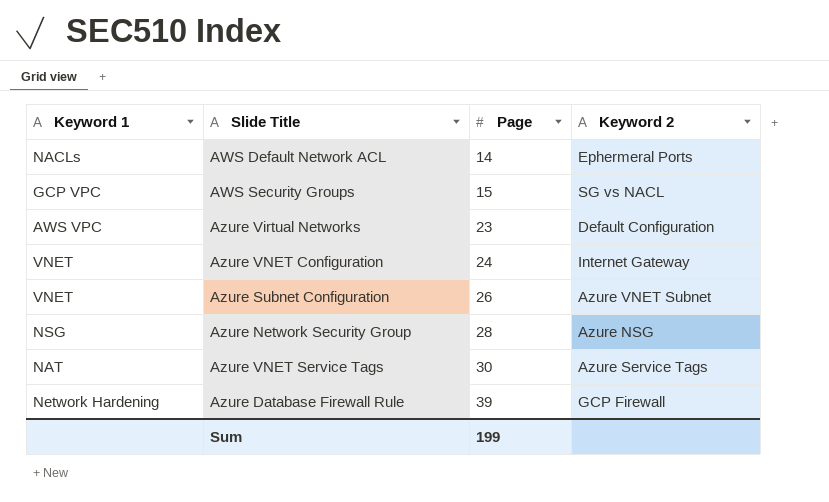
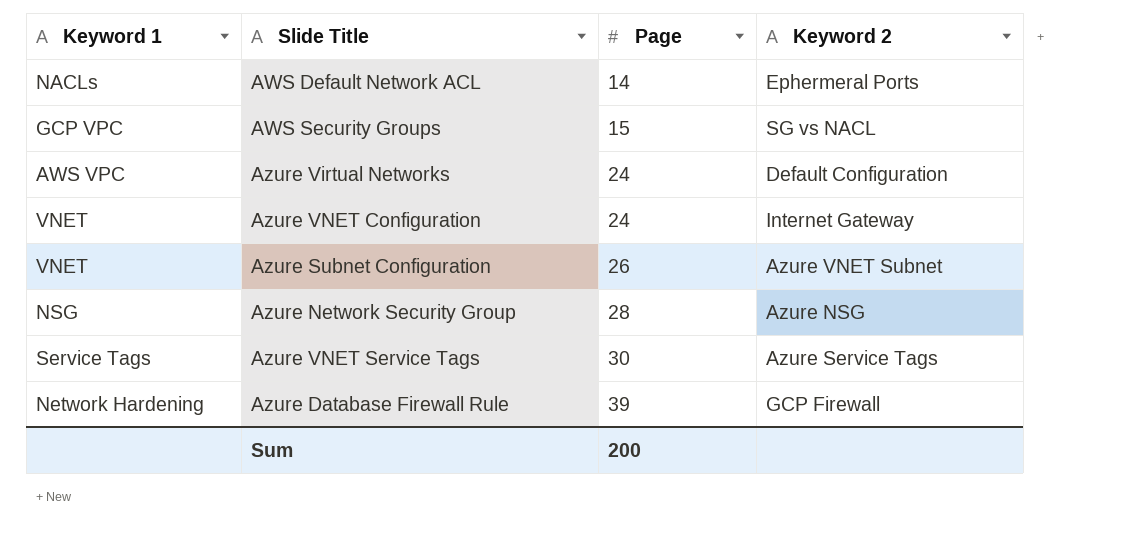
Azure Virtual Networks | Page: 23 -> 24
Azure VNET Service Tags | Keyword 1: NAT -> Service Tags
Sum | Page: 199 -> 200

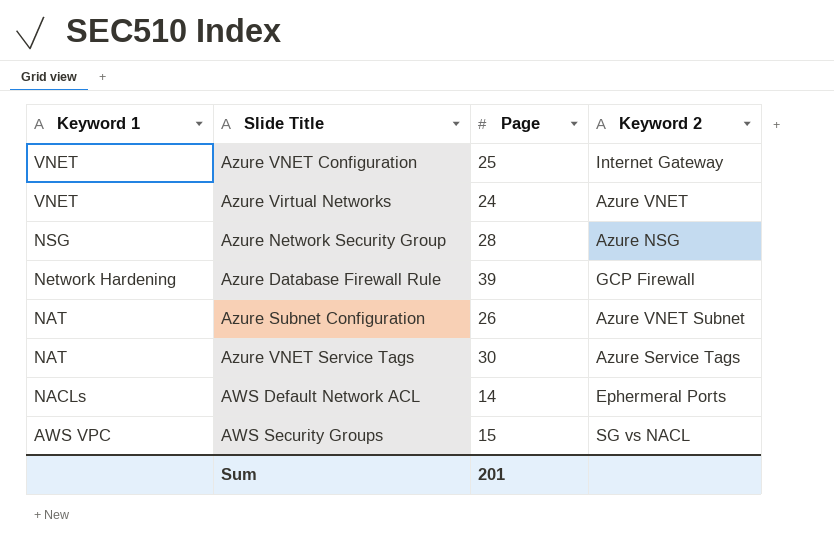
row order: Page ascending -> Keyword 1 descending
Azure VNET Configuration | Page: 24 -> 25
Azure Virtual Networks | Keyword 1: AWS VPC -> VNET
Azure Virtual Networks | Keyword 2: Default Configuration -> Azure VNET
Azure Subnet Configuration | Keyword 1: VNET -> NAT
Azure VNET Service Tags | Keyword 1: Service Tags -> NAT
AWS Security Groups | Keyword 1: GCP VPC -> AWS VPC
Sum | Page: 200 -> 201

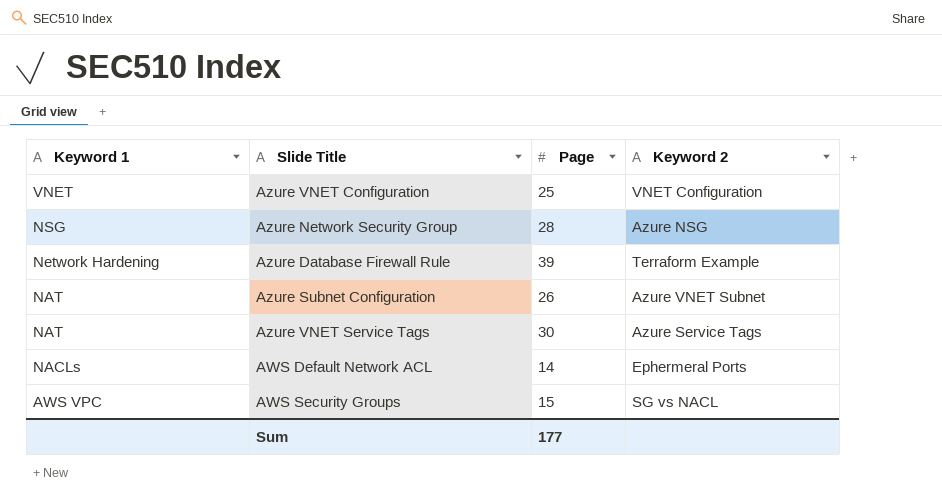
row Azure Virtual Networks: VNET | 24 | Azure VNET -> none
Azure VNET Configuration | Keyword 2: Internet Gateway -> VNET Configuration
Azure Database Firewall Rule | Keyword 2: GCP Firewall -> Terraform Example
Sum | Page: 201 -> 177

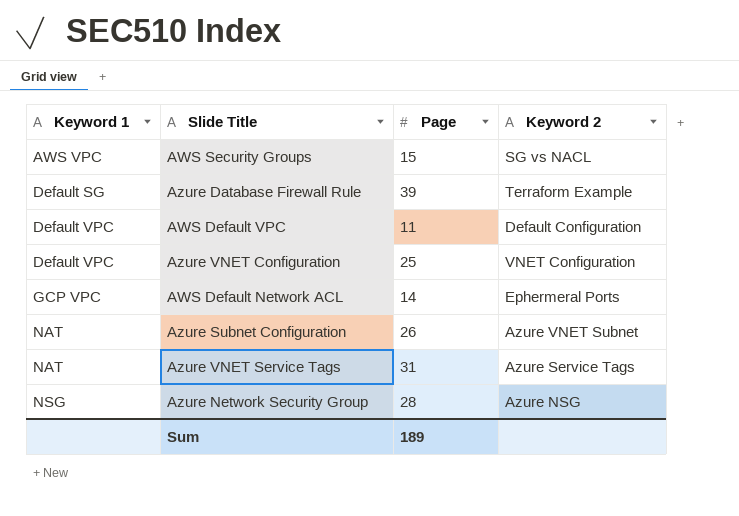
row order: Keyword 1 descending -> Keyword 1 ascending
Azure Database Firewall Rule | Keyword 1: Network Hardening -> Default SG
row AWS Default VPC: none -> Default VPC | 11 | Default Configuration
Azure VNET Configuration | Keyword 1: VNET -> Default VPC
AWS Default Network ACL | Keyword 1: NACLs -> GCP VPC
Azure VNET Service Tags | Page: 30 -> 31
Sum | Page: 177 -> 189

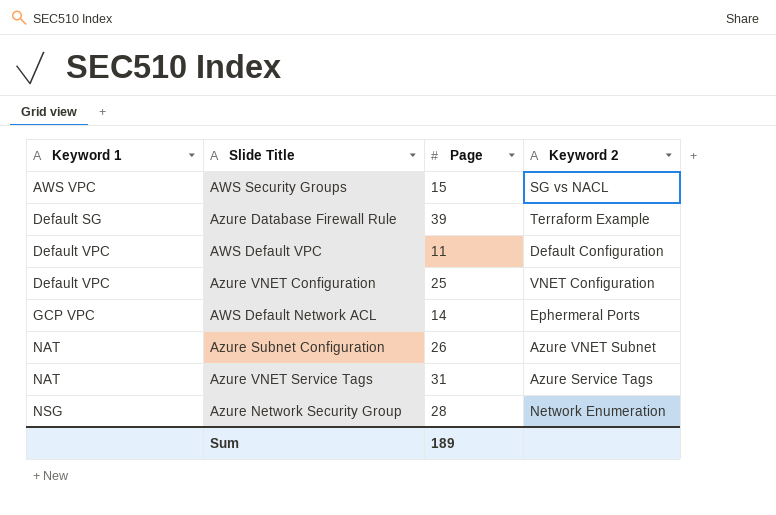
Azure Network Security Group | Keyword 2: Azure NSG -> Network Enumeration

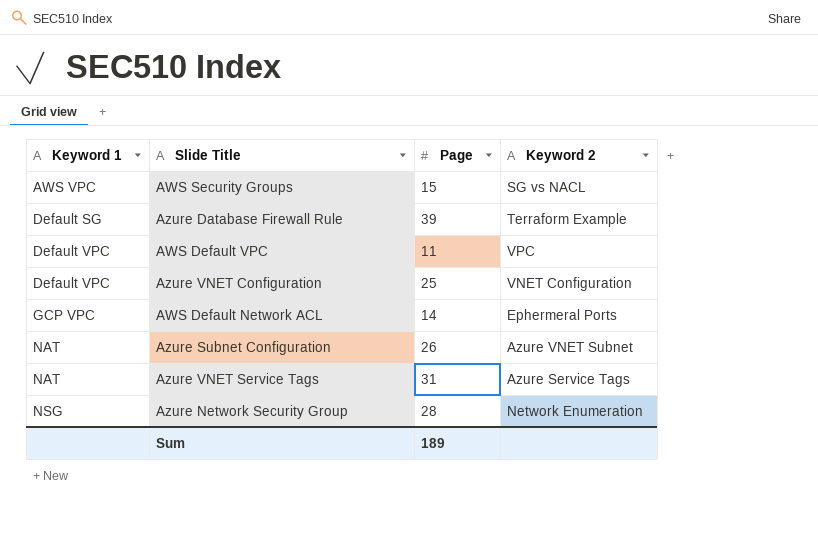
AWS Default VPC | Keyword 2: Default Configuration -> VPC

